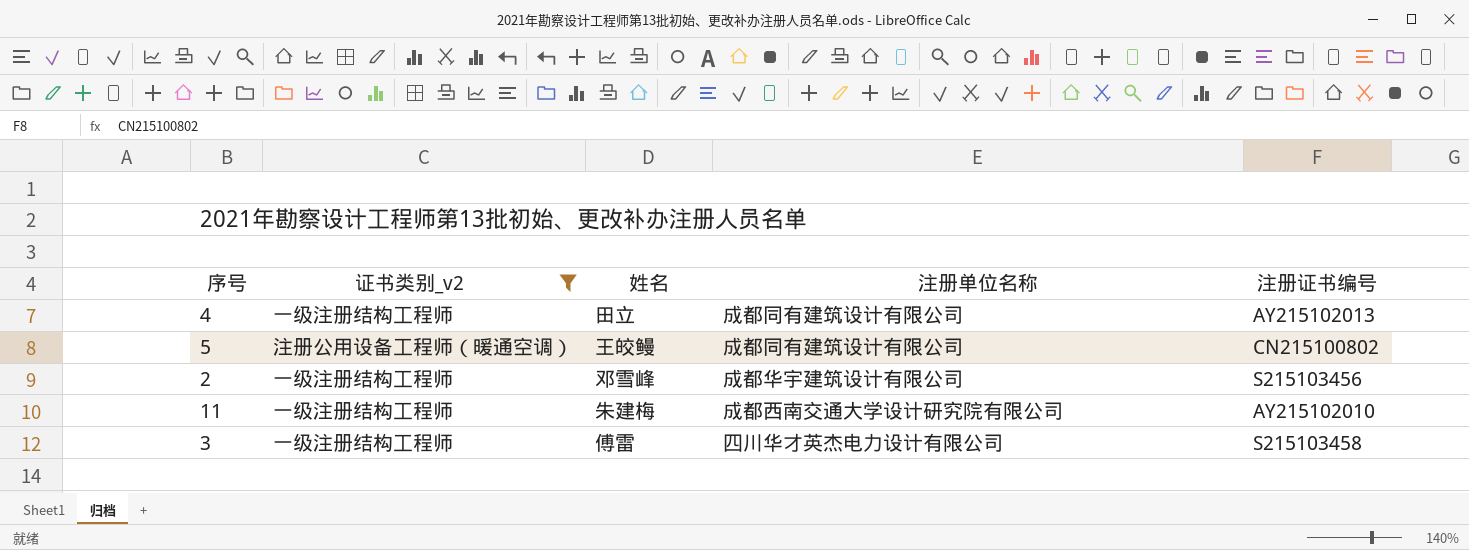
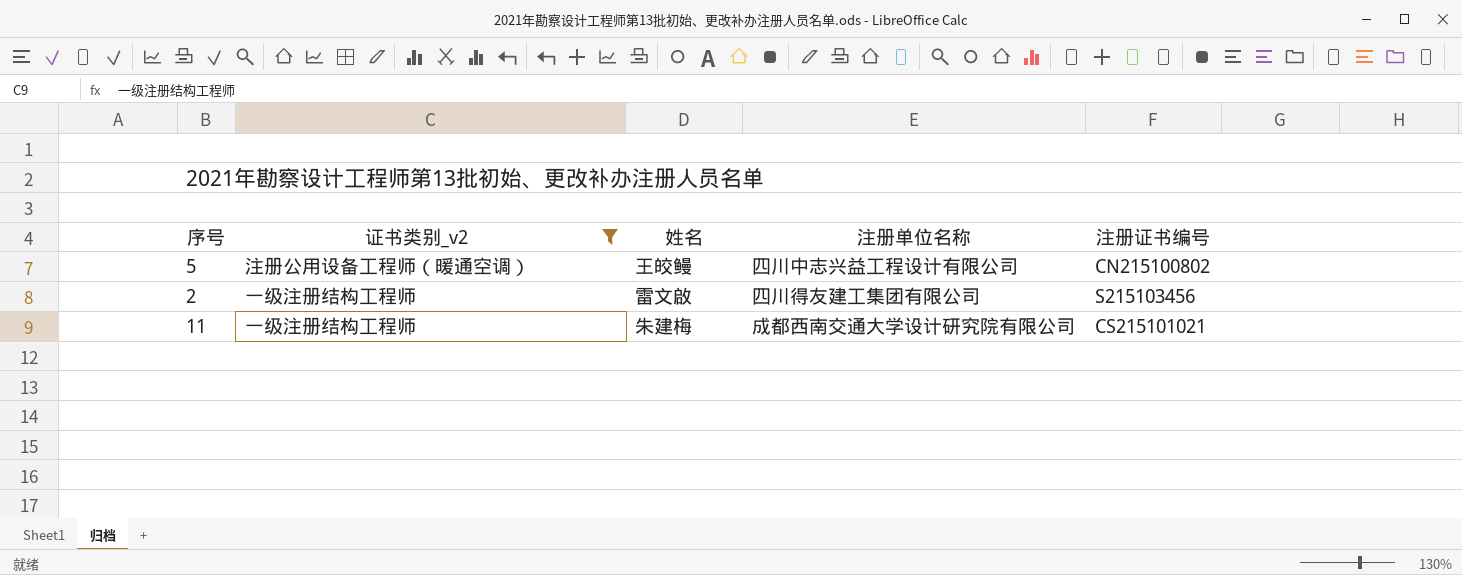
row 4: 一级注册结构工程师 | 田立 | 成都同有建筑设计有限公司 | AY215102013 -> none
row 3: 一级注册结构工程师 | 傅雷 | 四川华才英杰电力设计有限公司 | S215103458 -> none
5 | 注册单位名称: 成都同有建筑设计有限公司 -> 四川中志兴益工程设计有限公司
2 | 姓名: 邓雪峰 -> 雷文啟
2 | 注册单位名称: 成都华宇建筑设计有限公司 -> 四川得友建工集团有限公司
11 | 注册证书编号: AY215102010 -> CS215101021

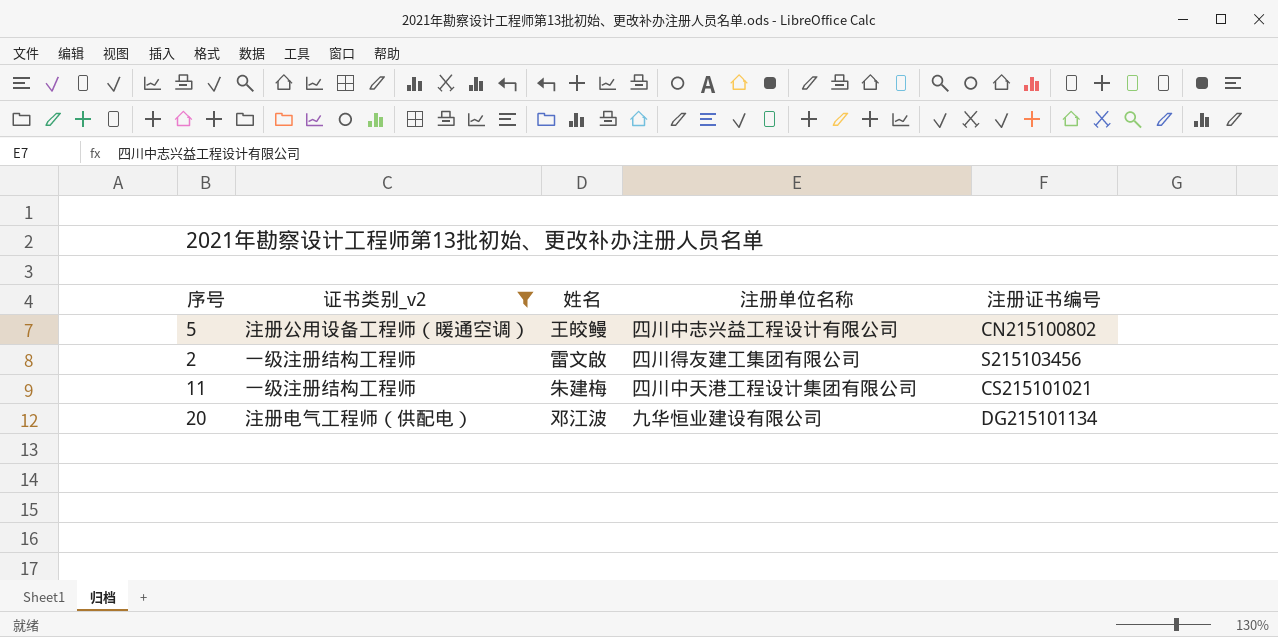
11 | 注册单位名称: 成都西南交通大学设计研究院有限公司 -> 四川中天港工程设计集团有限公司
row 20: none -> 注册电气工程师（供配电） | 邓江波 | 九华恒业建设有限公司 | DG215101134

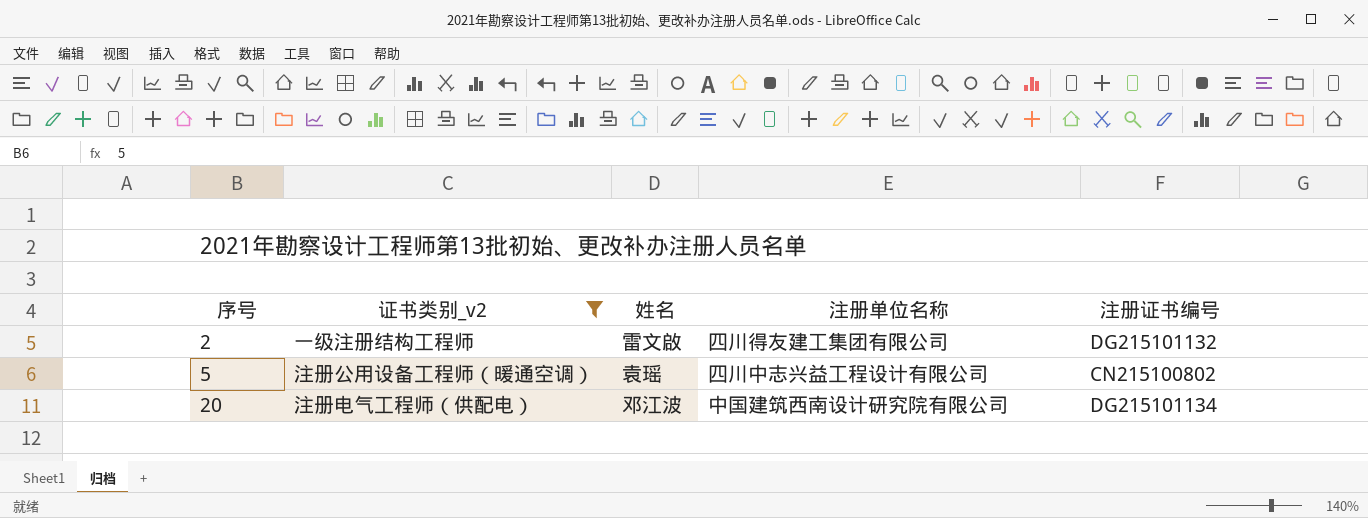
row order: none -> 序号 ascending
row 11: 一级注册结构工程师 | 朱建梅 | 四川中天港工程设计集团有限公司 | CS215101021 -> none
2 | 注册证书编号: S215103456 -> DG215101132
5 | 姓名: 王皎鳗 -> 袁瑶
20 | 注册单位名称: 九华恒业建设有限公司 -> 中国建筑西南设计研究院有限公司

